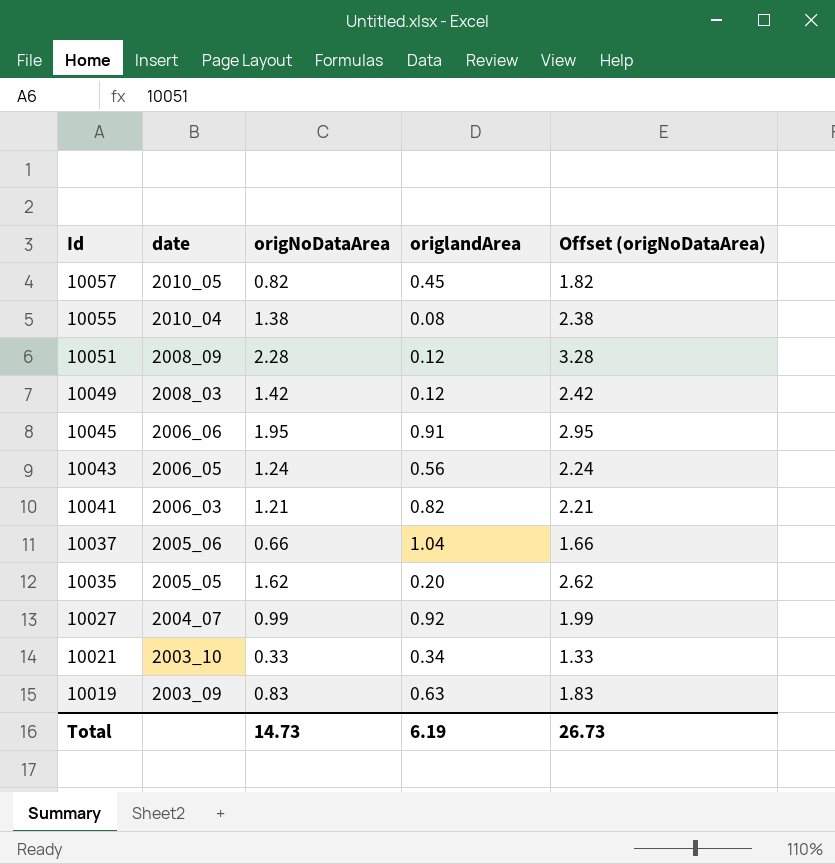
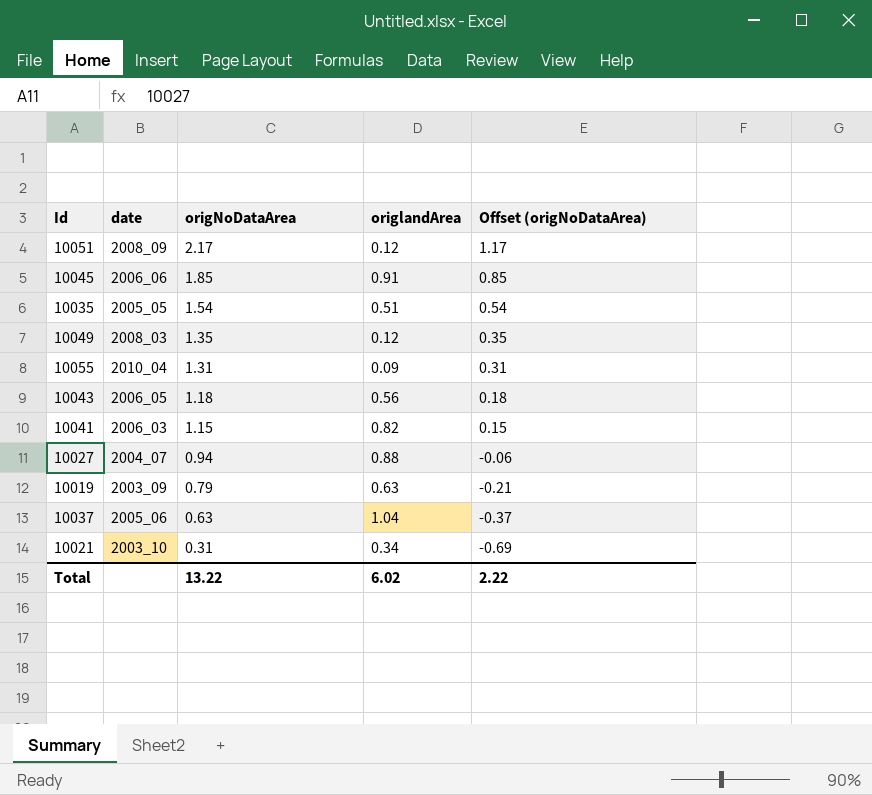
row order: Id descending -> origNoDataArea descending
column Offset (origNoDataArea) | formula: [origNoDataArea] + 1 -> [origNoDataArea] - 1
row 10057: 2010_05 | 0.82 | 0.45 | 1.82 -> none
10051 | origNoDataArea: 2.28 -> 2.17
10045 | origNoDataArea: 1.95 -> 1.85
10035 | origNoDataArea: 1.62 -> 1.54
10035 | origlandArea: 0.20 -> 0.51
10049 | origNoDataArea: 1.42 -> 1.35
10055 | origNoDataArea: 1.38 -> 1.31
10055 | origlandArea: 0.08 -> 0.09
10043 | origNoDataArea: 1.24 -> 1.18
10041 | origNoDataArea: 1.21 -> 1.15
10027 | origNoDataArea: 0.99 -> 0.94
10027 | origlandArea: 0.92 -> 0.88
10019 | origNoDataArea: 0.83 -> 0.79
10037 | origNoDataArea: 0.66 -> 0.63
10021 | origNoDataArea: 0.33 -> 0.31
Total | origNoDataArea: 14.73 -> 13.22
Total | origlandArea: 6.19 -> 6.02
Total | Offset (origNoDataArea): 26.73 -> 2.22

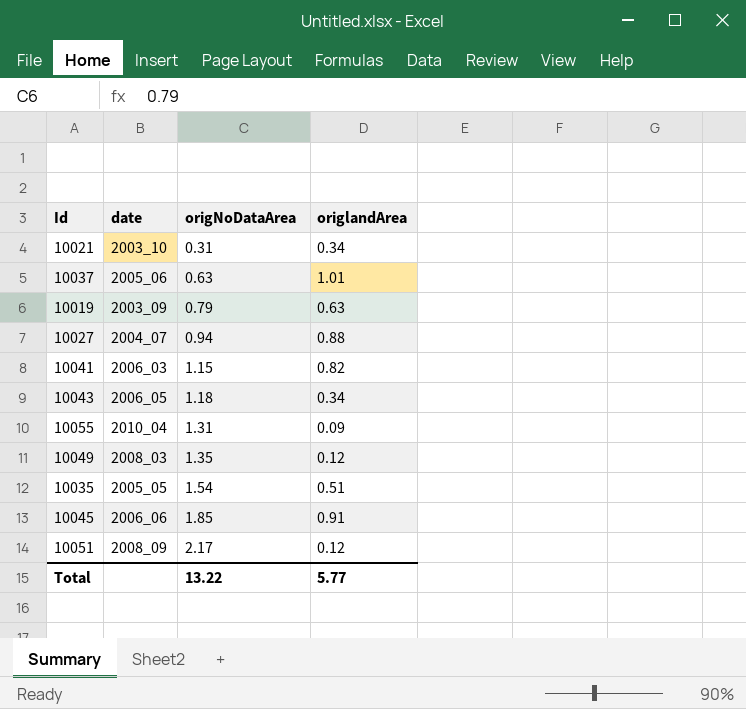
row order: origNoDataArea descending -> origNoDataArea ascending
column Offset (origNoDataArea) | formula: [origNoDataArea] - 1 -> none
10037 | origlandArea: 1.04 -> 1.01
10043 | origlandArea: 0.56 -> 0.34
Total | origlandArea: 6.02 -> 5.77

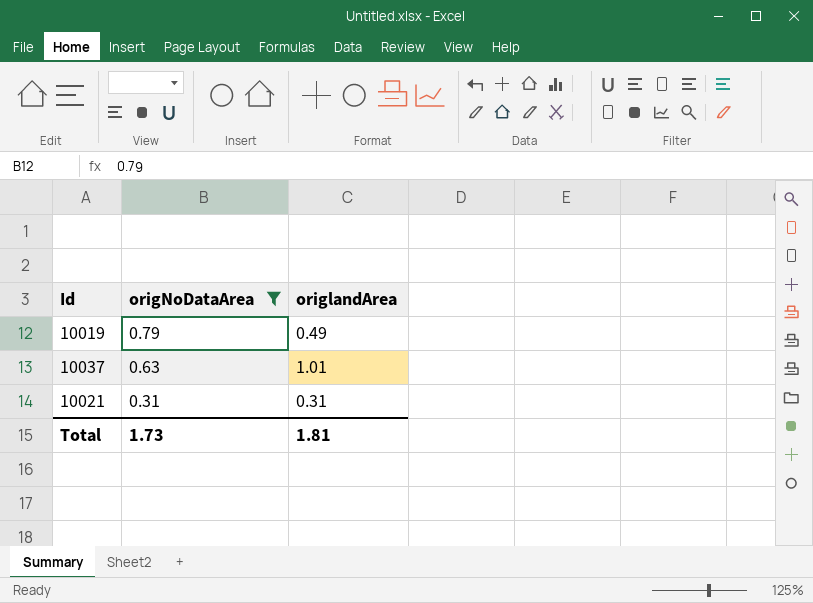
filter: none -> origNoDataArea <= 0.79
row order: origNoDataArea ascending -> origNoDataArea descending
column date | position: 2 -> none
10019 | origlandArea: 0.63 -> 0.49
10021 | origlandArea: 0.34 -> 0.31
Total | origNoDataArea: 13.22 -> 1.73
Total | origlandArea: 5.77 -> 1.81

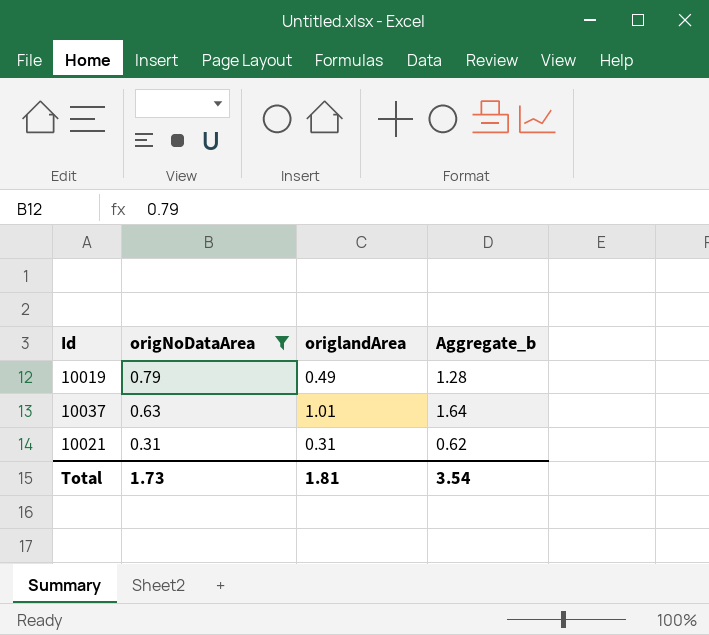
column Aggregate_b | formula: none -> [origNoDataArea] + [origlandArea]

